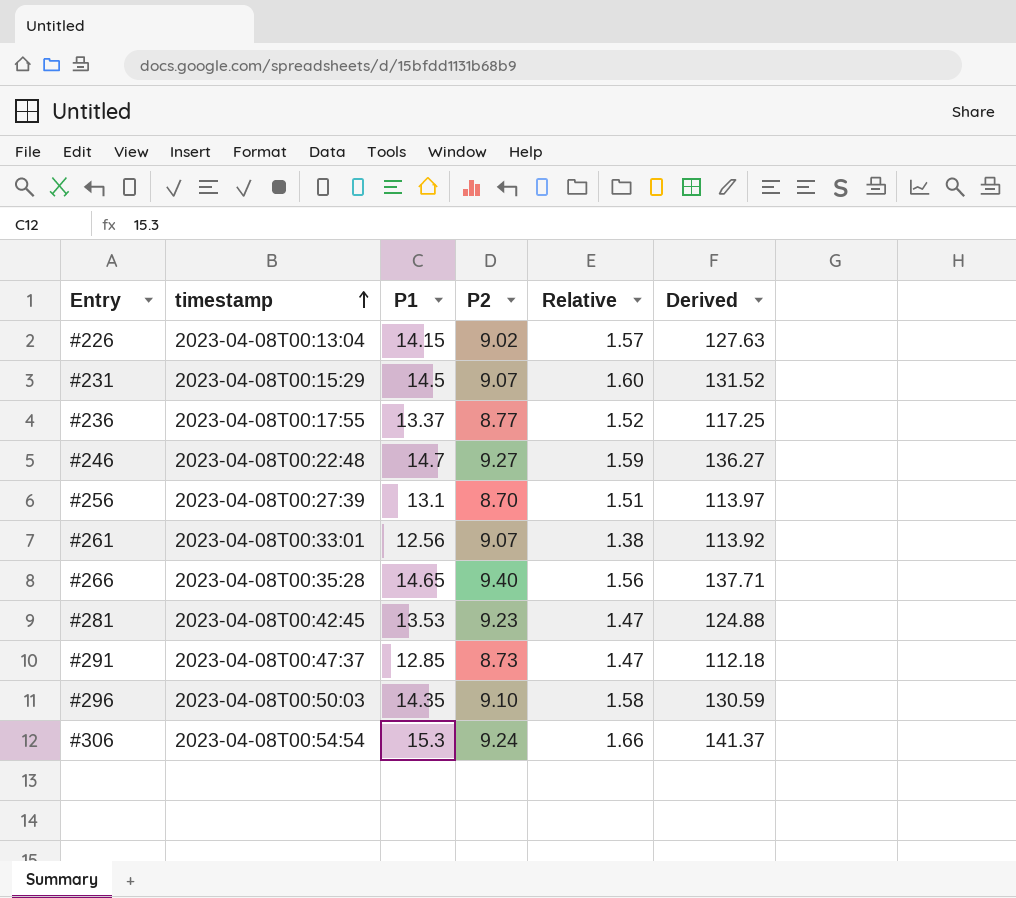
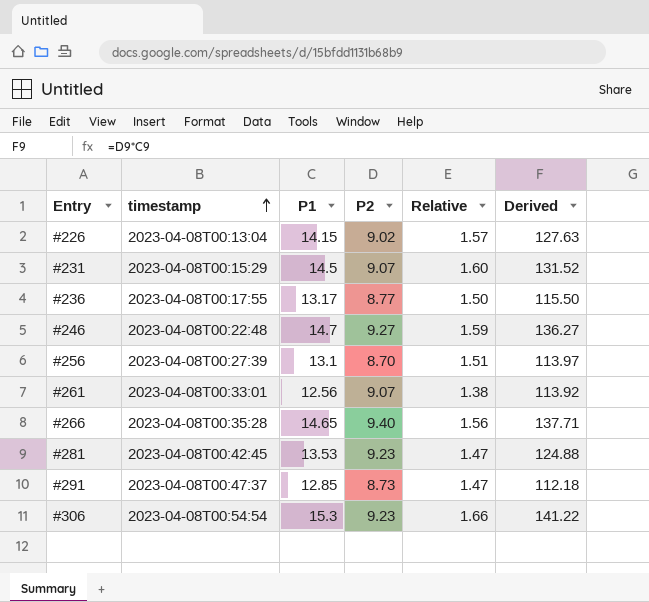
row #296: 2023-04-08T00:50:03 | 14.35 | 9.10 | 1.58 | 130.59 -> none
#236 | P1: 13.37 -> 13.17
#236 | Relative: 1.52 -> 1.50
#236 | Derived: 117.25 -> 115.50
#306 | P2: 9.24 -> 9.23
#306 | Derived: 141.37 -> 141.22

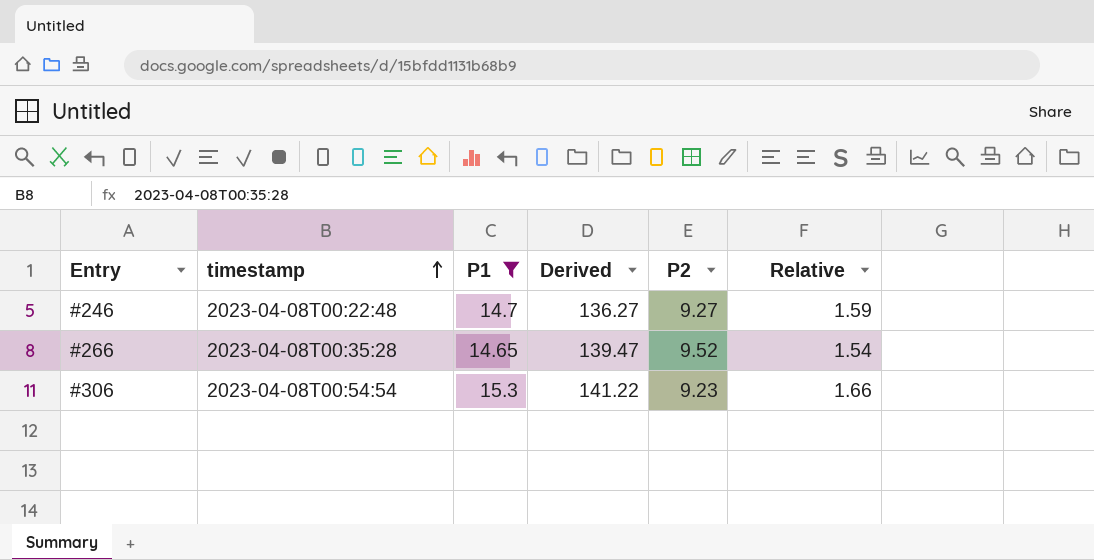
filter: none -> P1 >= 14.65
column Derived | position: 6 -> 4
#266 | Derived: 137.71 -> 139.47
#266 | P2: 9.40 -> 9.52
#266 | Relative: 1.56 -> 1.54

